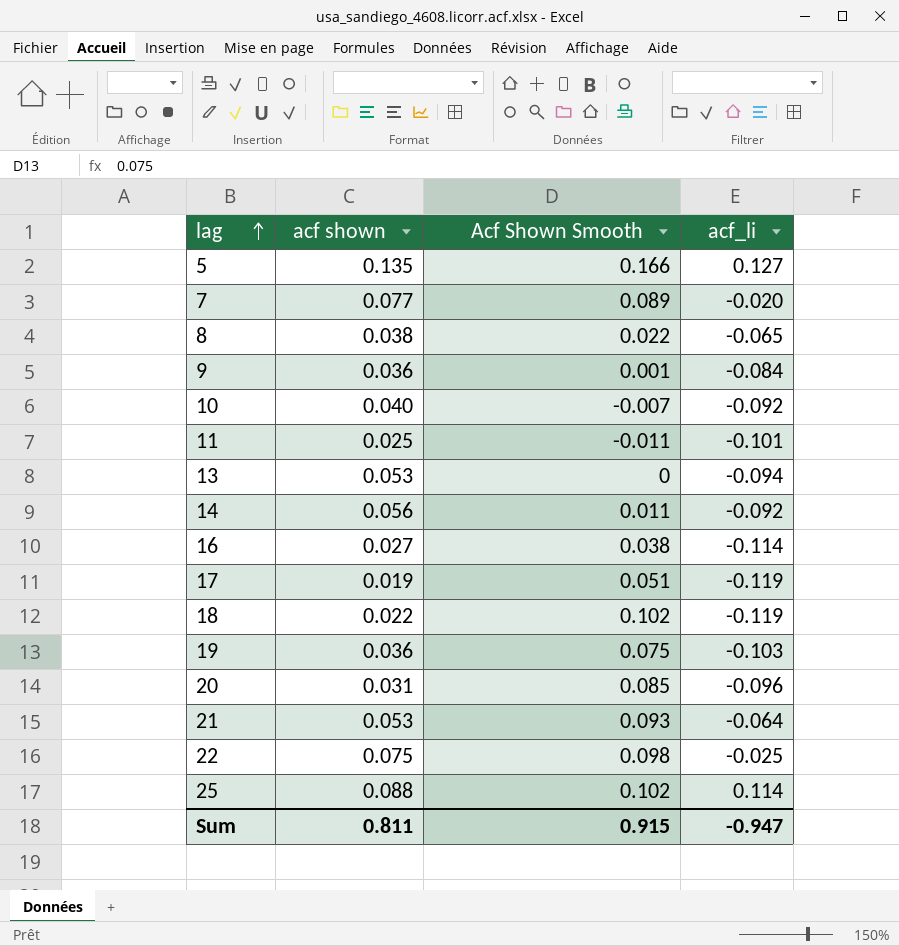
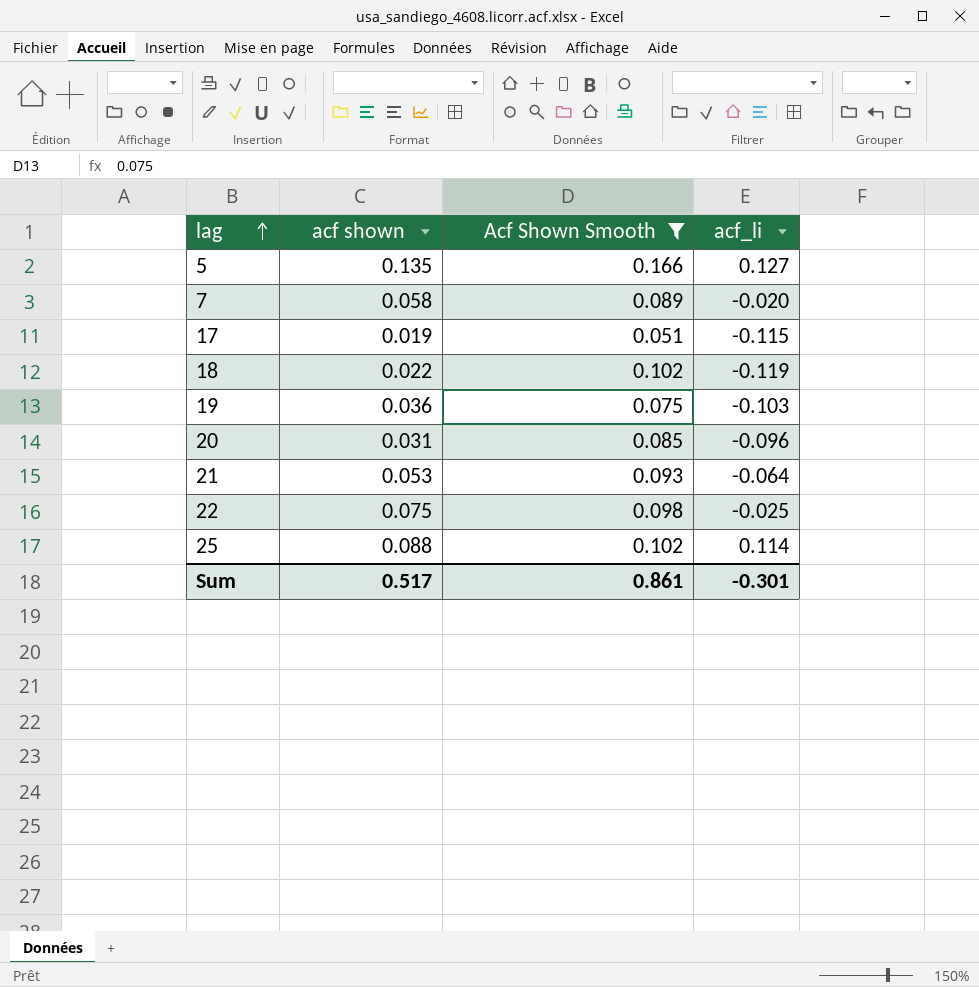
filter: none -> Acf Shown Smooth >= 0.051
7 | acf shown: 0.077 -> 0.058
17 | acf_li: -0.119 -> -0.115
Sum | acf shown: 0.811 -> 0.517
Sum | Acf Shown Smooth: 0.915 -> 0.861
Sum | acf_li: -0.947 -> -0.301

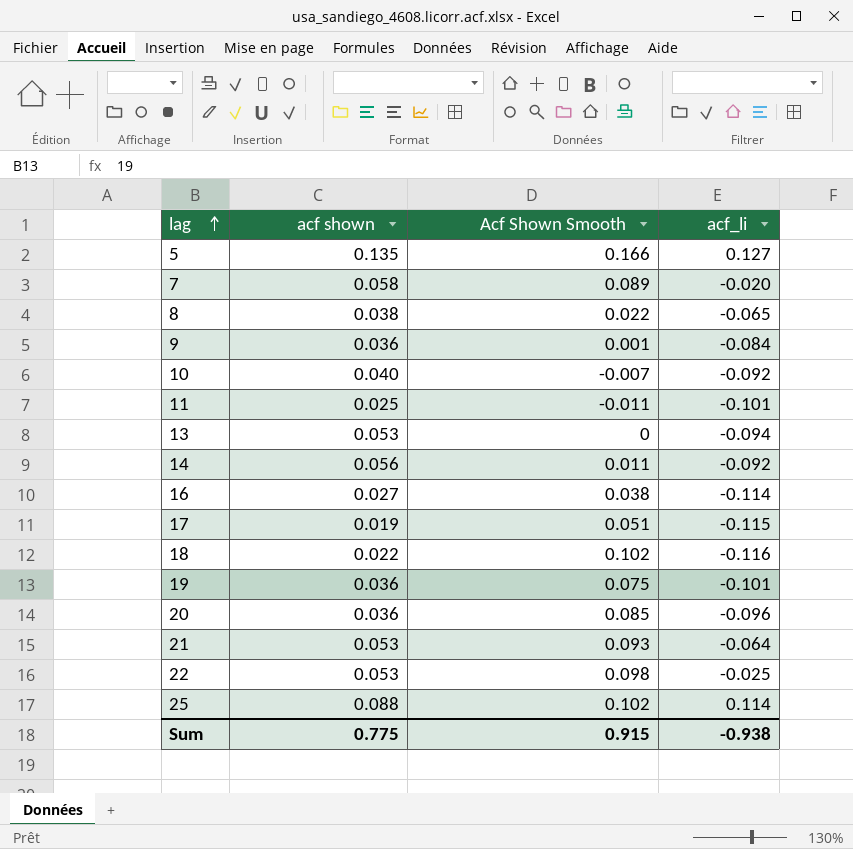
filter: Acf Shown Smooth >= 0.051 -> none
18 | acf_li: -0.119 -> -0.116
19 | acf_li: -0.103 -> -0.101
20 | acf shown: 0.031 -> 0.036
22 | acf shown: 0.075 -> 0.053
Sum | acf shown: 0.517 -> 0.775
Sum | Acf Shown Smooth: 0.861 -> 0.915
Sum | acf_li: -0.301 -> -0.938

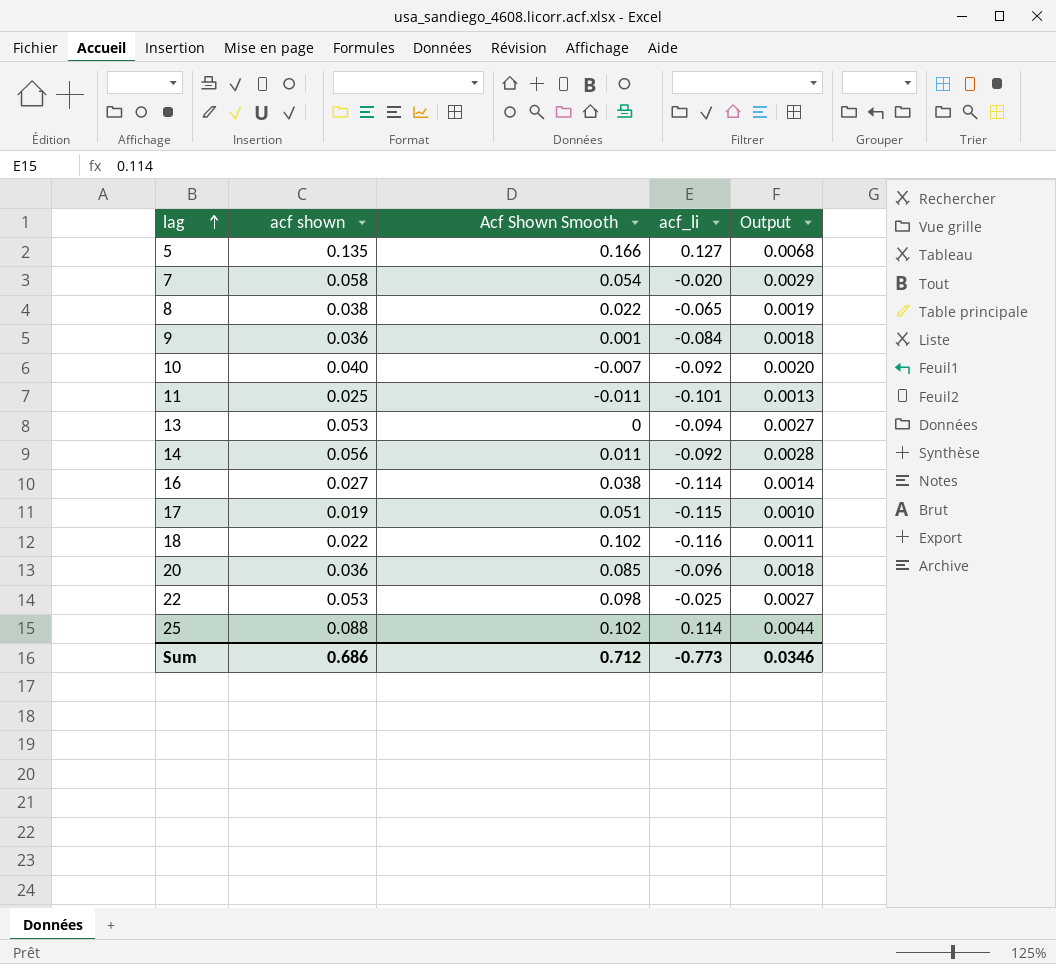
column Output | formula: none -> [acf shown] * 0.05
row 19: 0.036 | 0.075 | -0.101 -> none
row 21: 0.053 | 0.093 | -0.064 -> none
7 | Acf Shown Smooth: 0.089 -> 0.054
Sum | acf shown: 0.775 -> 0.686
Sum | Acf Shown Smooth: 0.915 -> 0.712
Sum | acf_li: -0.938 -> -0.773

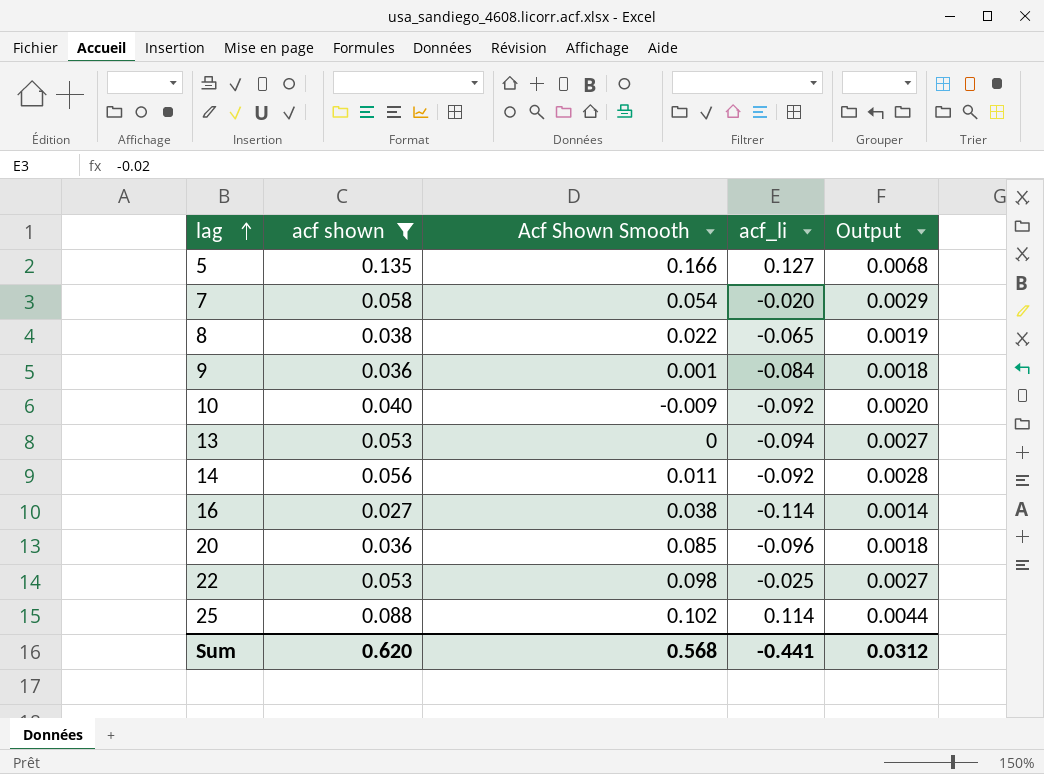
filter: none -> acf shown >= 0.027
10 | Acf Shown Smooth: -0.007 -> -0.009
Sum | acf shown: 0.686 -> 0.620
Sum | Acf Shown Smooth: 0.712 -> 0.568
Sum | acf_li: -0.773 -> -0.441
Sum | Output: 0.0346 -> 0.0312

